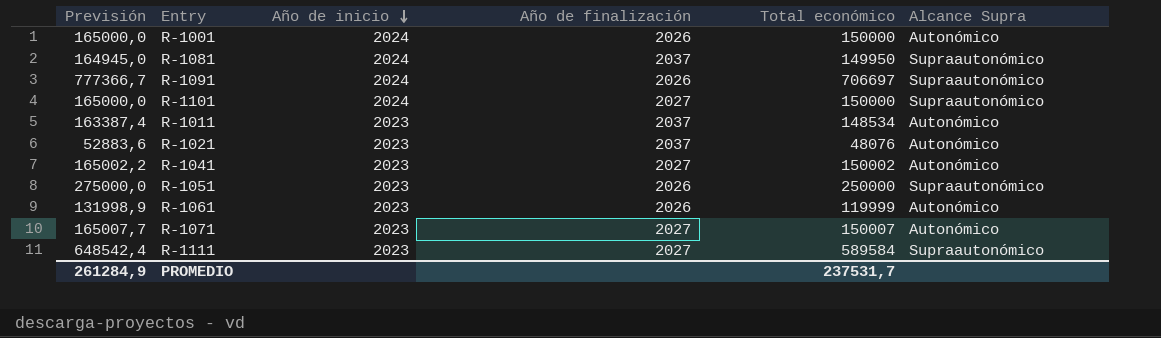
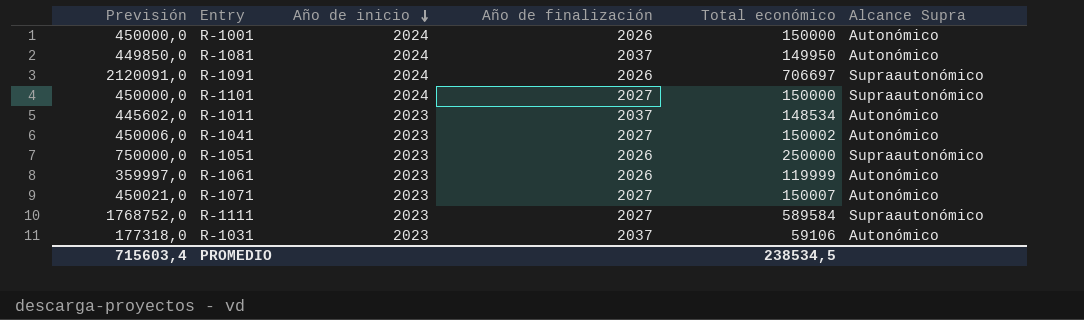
column Previsión | formula: [Total económico] * 1,1 -> [Total económico] * 3
row R-1021: 52883,6 | 2023 | 2037 | 48076 | Autonómico -> none
R-1081 | Alcance Supra: Supraautonómico -> Autonómico
row R-1031: none -> 177318,0 | 2023 | 2037 | 59106 | Autonómico
PROMEDIO | Previsión: 261284,9 -> 715603,4
PROMEDIO | Total económico: 237531,7 -> 238534,5

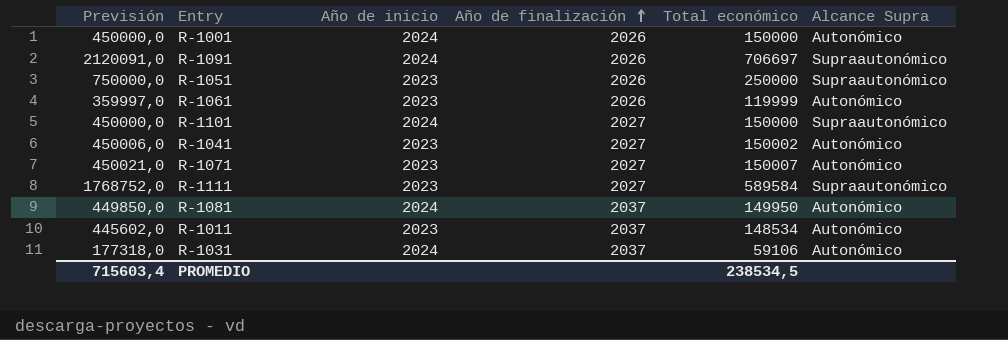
row order: Año de inicio descending -> Año de finalización ascending
R-1031 | Año de inicio: 2023 -> 2024

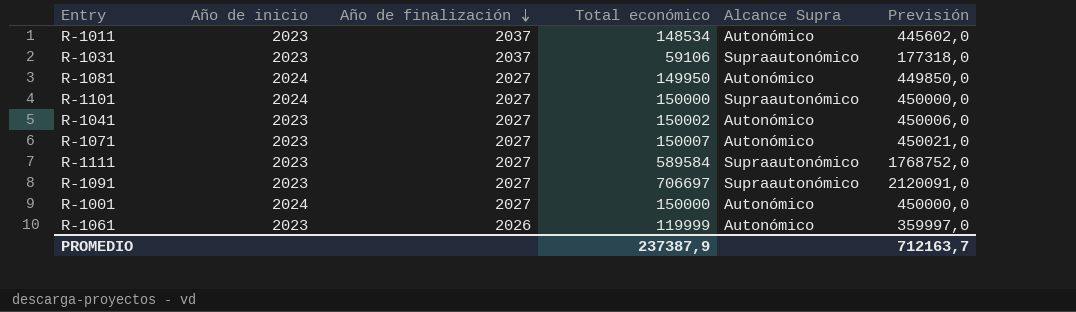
row order: Año de finalización ascending -> Año de finalización descending
column Previsión | position: 1 -> 6
row R-1051: 750000,0 | 2023 | 2026 | 250000 | Supraautonómico -> none
R-1031 | Año de inicio: 2024 -> 2023
R-1031 | Alcance Supra: Autonómico -> Supraautonómico
R-1081 | Año de finalización: 2037 -> 2027
R-1091 | Año de inicio: 2024 -> 2023
R-1091 | Año de finalización: 2026 -> 2027
R-1001 | Año de finalización: 2026 -> 2027
PROMEDIO | Total económico: 238534,5 -> 237387,9
PROMEDIO | Previsión: 715603,4 -> 712163,7

